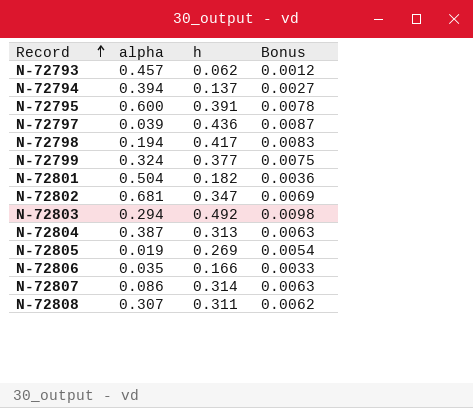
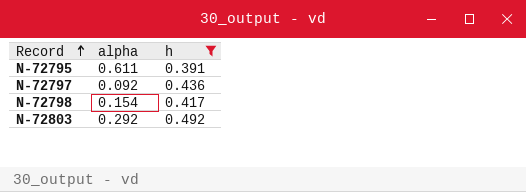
filter: none -> h >= 0.391
column Bonus | formula: [h] * 0.02 -> none
N-72795 | alpha: 0.600 -> 0.611
N-72797 | alpha: 0.039 -> 0.092
N-72798 | alpha: 0.194 -> 0.154
N-72803 | alpha: 0.294 -> 0.292

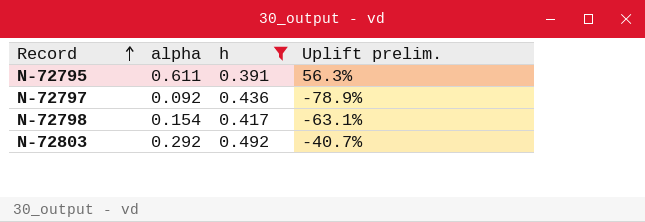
column Uplift prelim. | formula: none -> ([alpha] - [h]) / [h]

